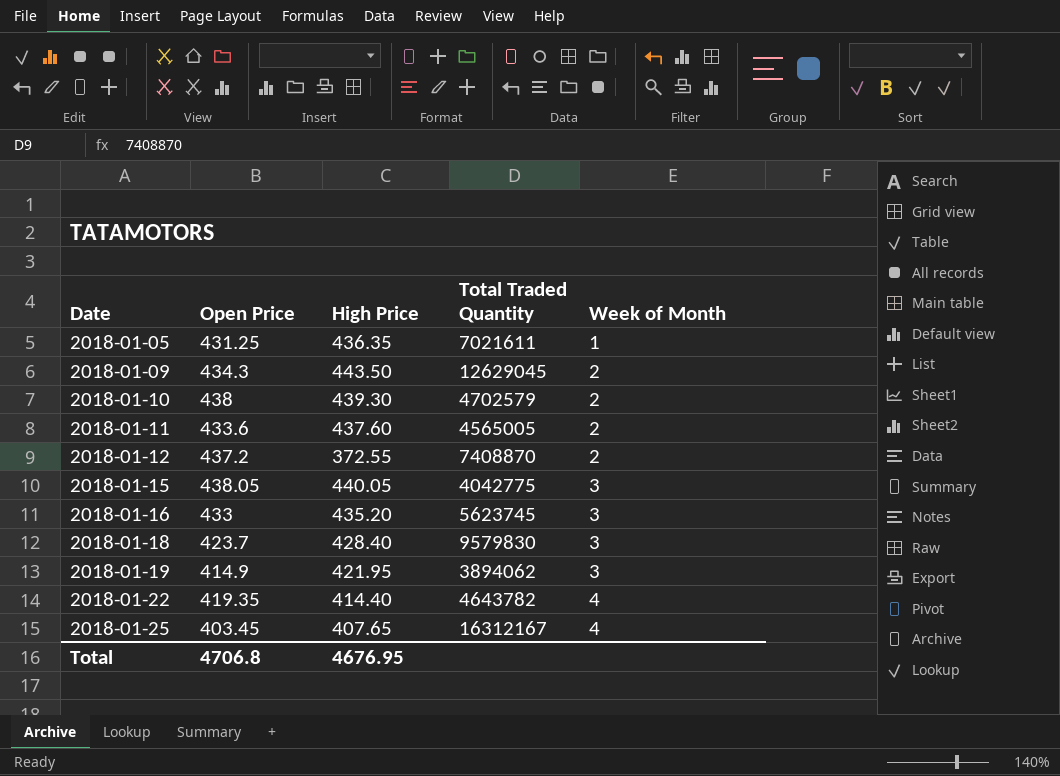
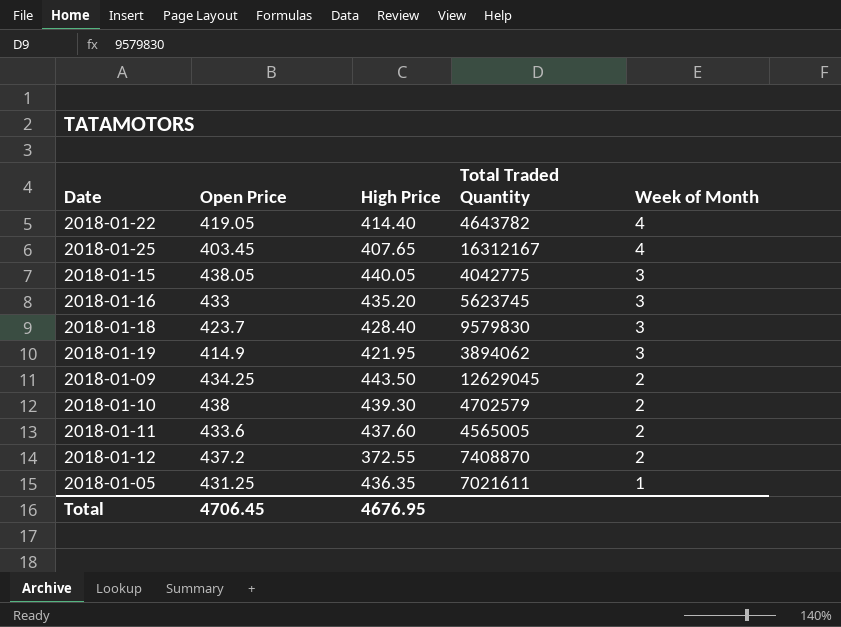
row order: Date ascending -> Week of Month descending
2018-01-22 | Open Price: 419.35 -> 419.05
2018-01-09 | Open Price: 434.3 -> 434.25
Total | Open Price: 4706.8 -> 4706.45

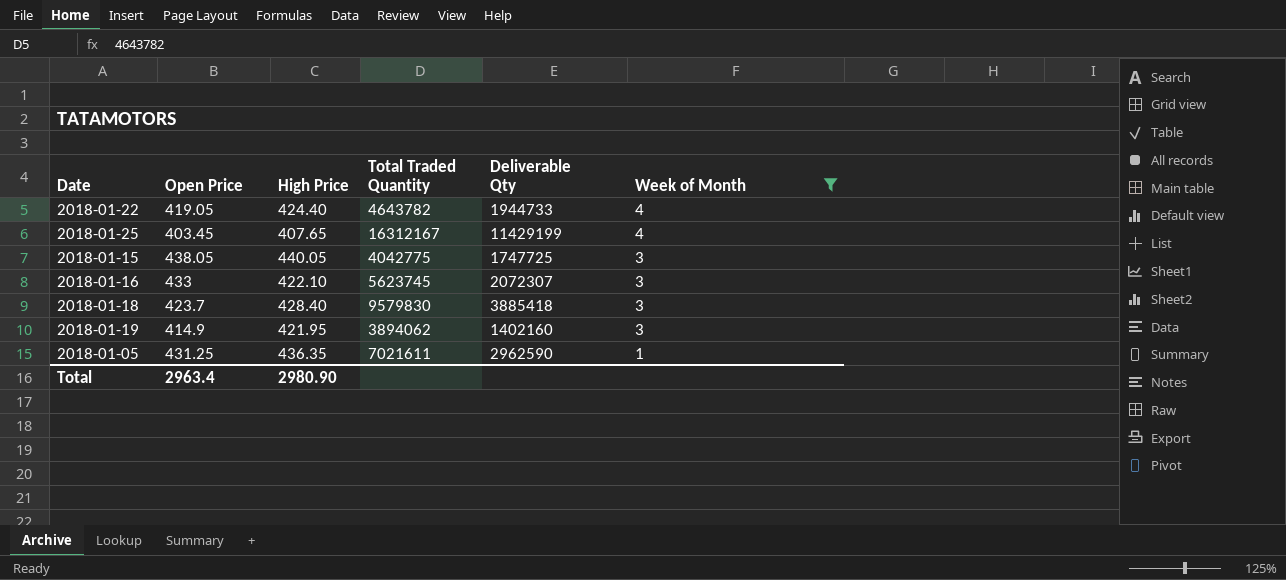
filter: none -> Week of Month != 2
column Deliverable Qty | position: none -> 5
2018-01-22 | High Price: 414.40 -> 424.40
2018-01-16 | High Price: 435.20 -> 422.10
Total | Open Price: 4706.45 -> 2963.4
Total | High Price: 4676.95 -> 2980.90

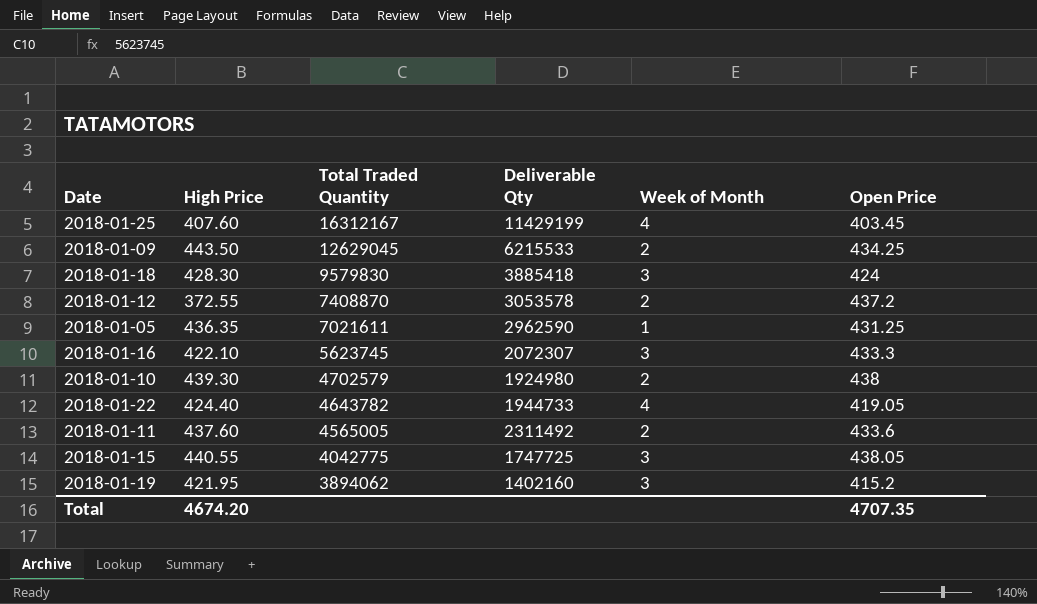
filter: Week of Month != 2 -> none
row order: Week of Month descending -> Total Traded Quantity descending
column Open Price | position: 2 -> 6
2018-01-25 | High Price: 407.65 -> 407.60
2018-01-18 | High Price: 428.40 -> 428.30
2018-01-18 | Open Price: 423.7 -> 424
2018-01-16 | Open Price: 433 -> 433.3
2018-01-15 | High Price: 440.05 -> 440.55
2018-01-19 | Open Price: 414.9 -> 415.2
Total | High Price: 2980.90 -> 4674.20
Total | Open Price: 2963.4 -> 4707.35

